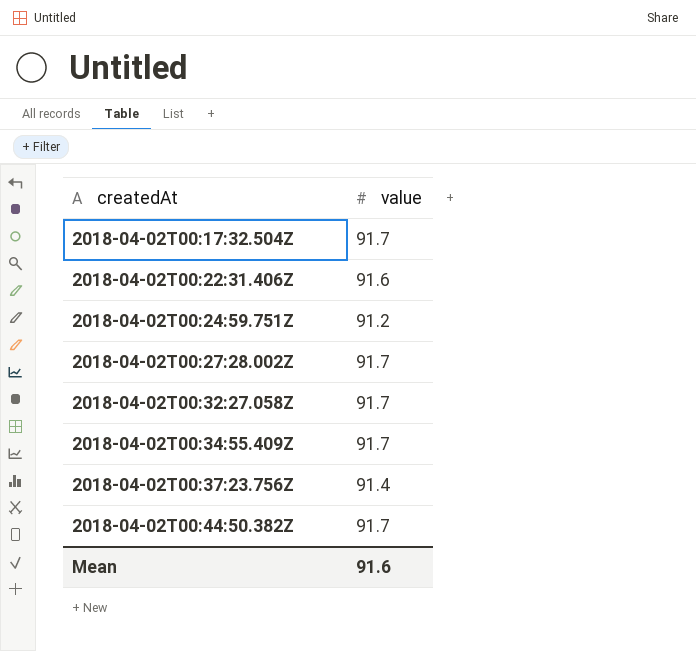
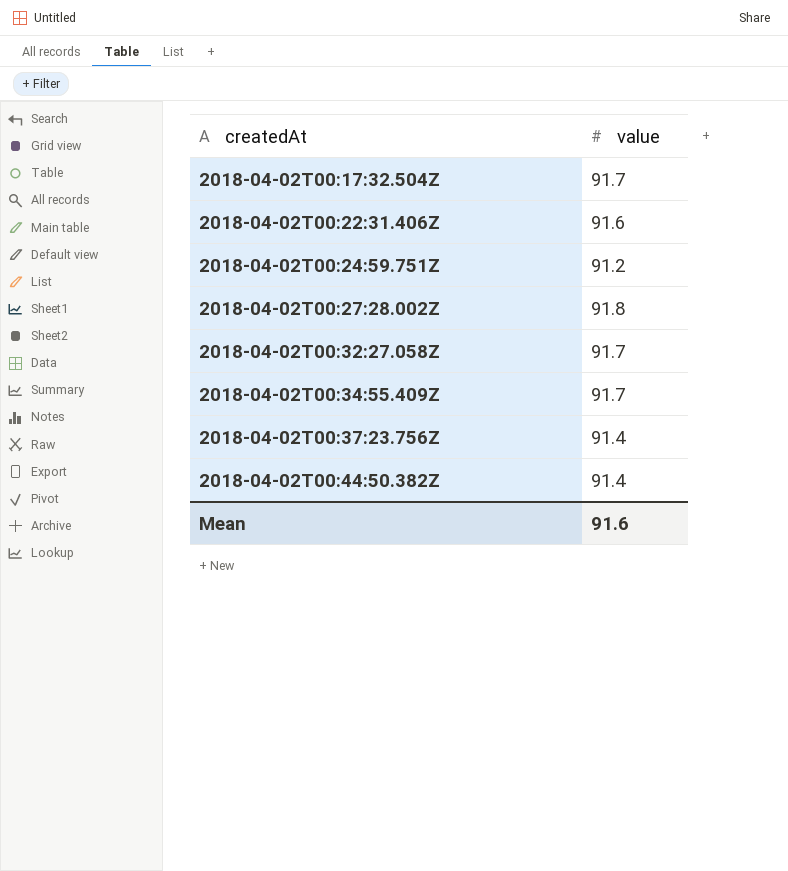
2018-04-02T00:27:28.002Z | value: 91.7 -> 91.8
2018-04-02T00:44:50.382Z | value: 91.7 -> 91.4

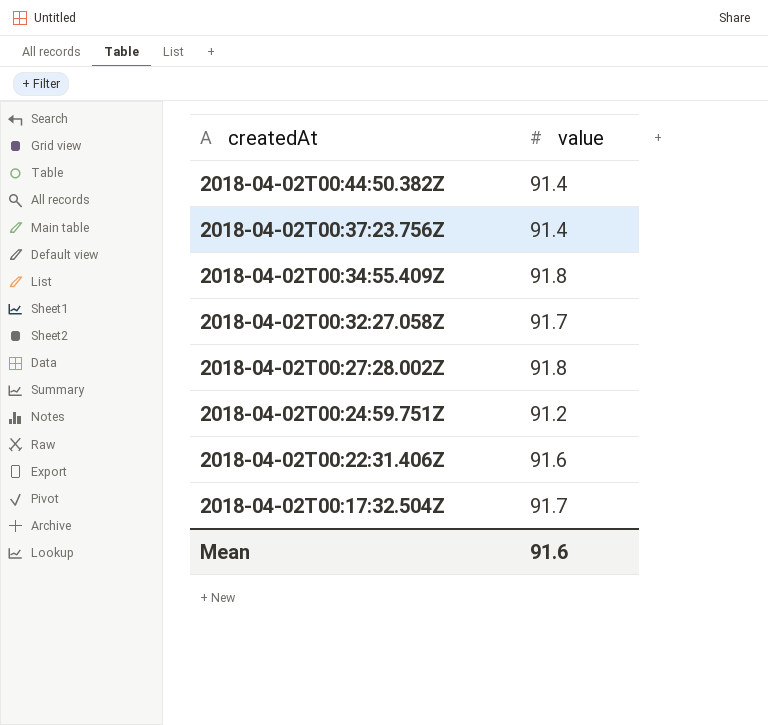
row order: createdAt ascending -> createdAt descending
2018-04-02T00:34:55.409Z | value: 91.7 -> 91.8

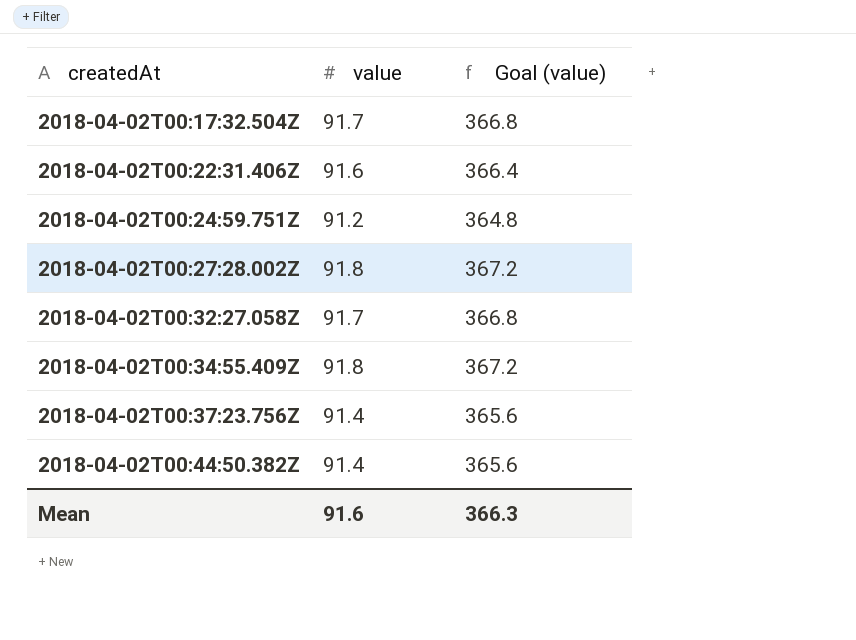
row order: createdAt descending -> createdAt ascending
column Goal (value) | formula: none -> [value] * 4

